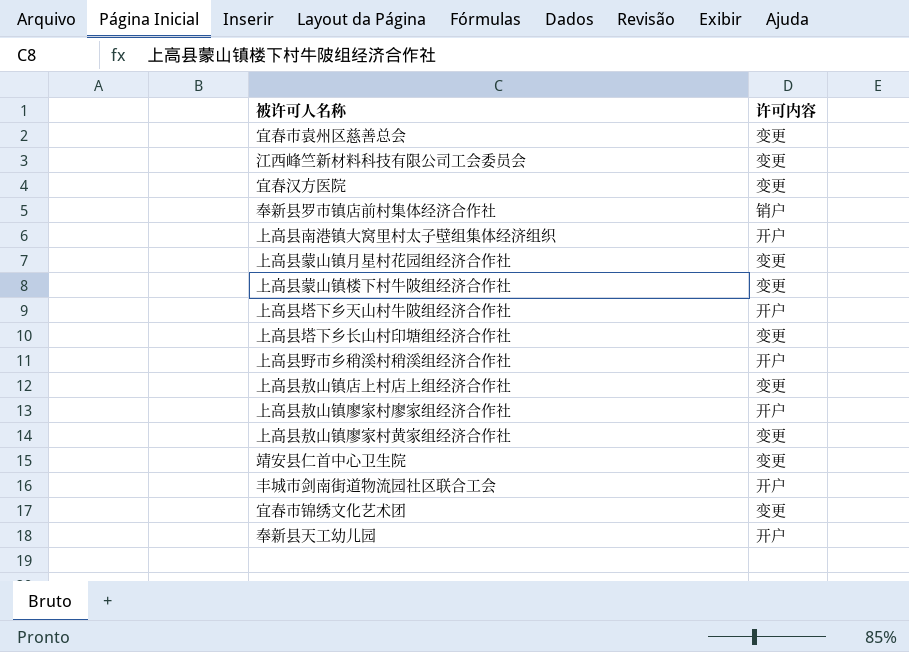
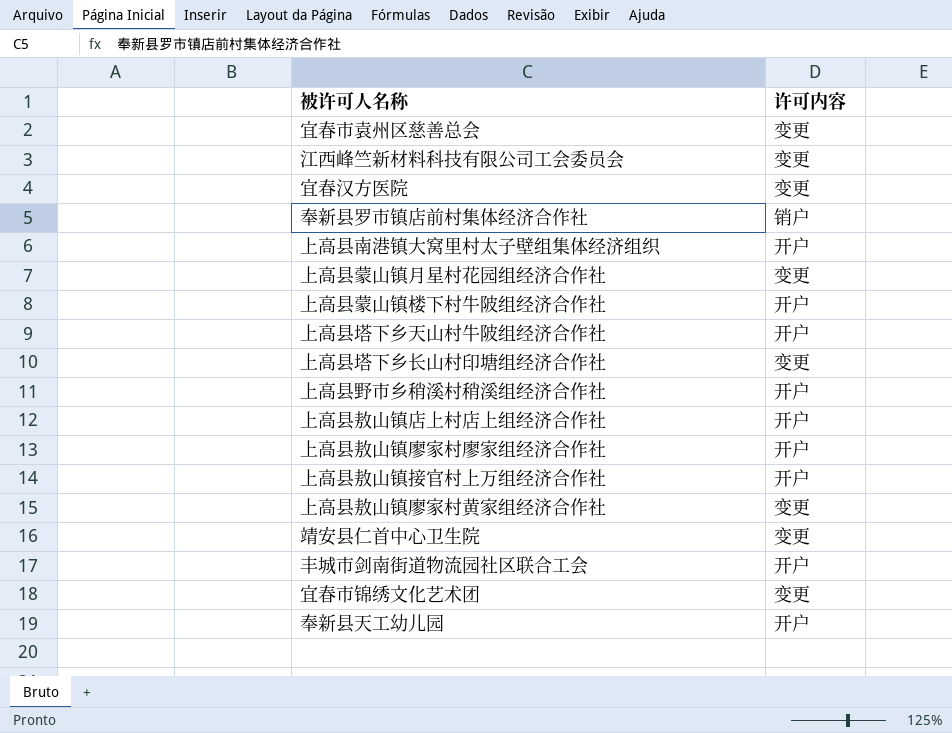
上高县蒙山镇楼下村牛陂组经济合作社 | 许可内容: 变更 -> 开户
上高县敖山镇店上村店上组经济合作社 | 许可内容: 变更 -> 开户
row 上高县敖山镇接官村上万组经济合作社: none -> 开户

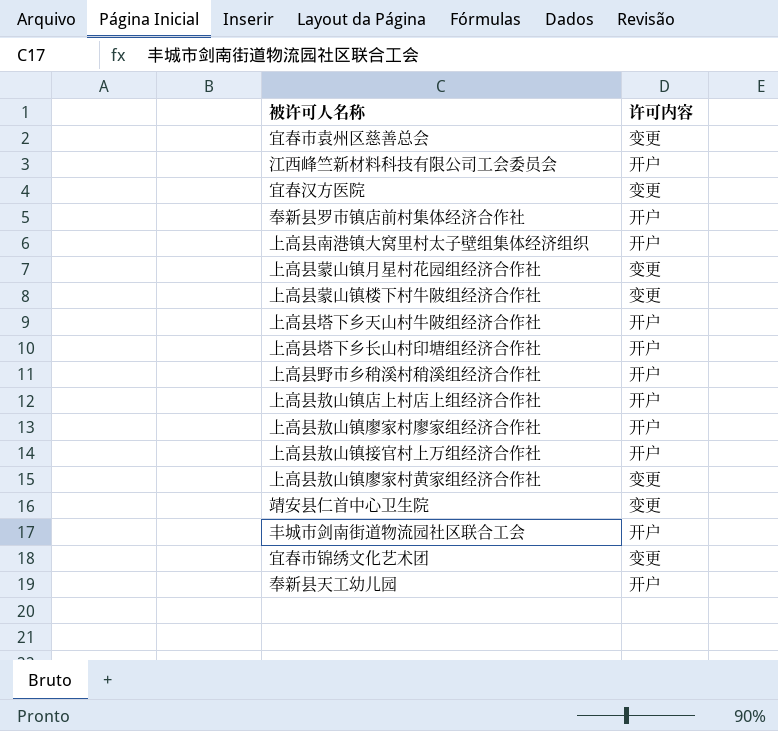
江西峰竺新材料科技有限公司工会委员会 | 许可内容: 变更 -> 开户
奉新县罗市镇店前村集体经济合作社 | 许可内容: 销户 -> 开户
上高县蒙山镇楼下村牛陂组经济合作社 | 许可内容: 开户 -> 变更
上高县塔下乡长山村印塘组经济合作社 | 许可内容: 变更 -> 开户

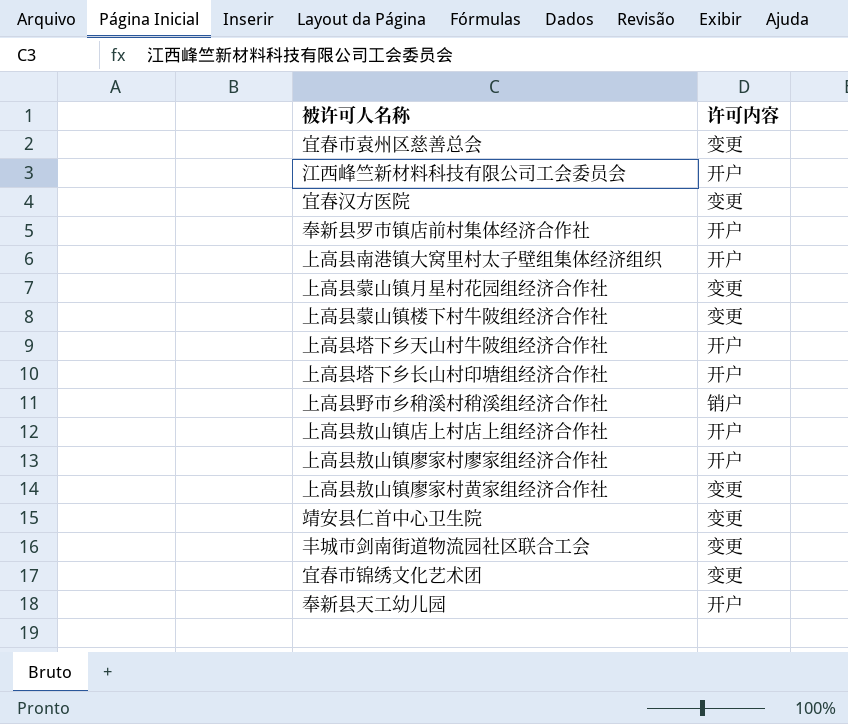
row 上高县敖山镇接官村上万组经济合作社: 开户 -> none
上高县野市乡稍溪村稍溪组经济合作社 | 许可内容: 开户 -> 销户
丰城市剑南街道物流园社区联合工会 | 许可内容: 开户 -> 变更

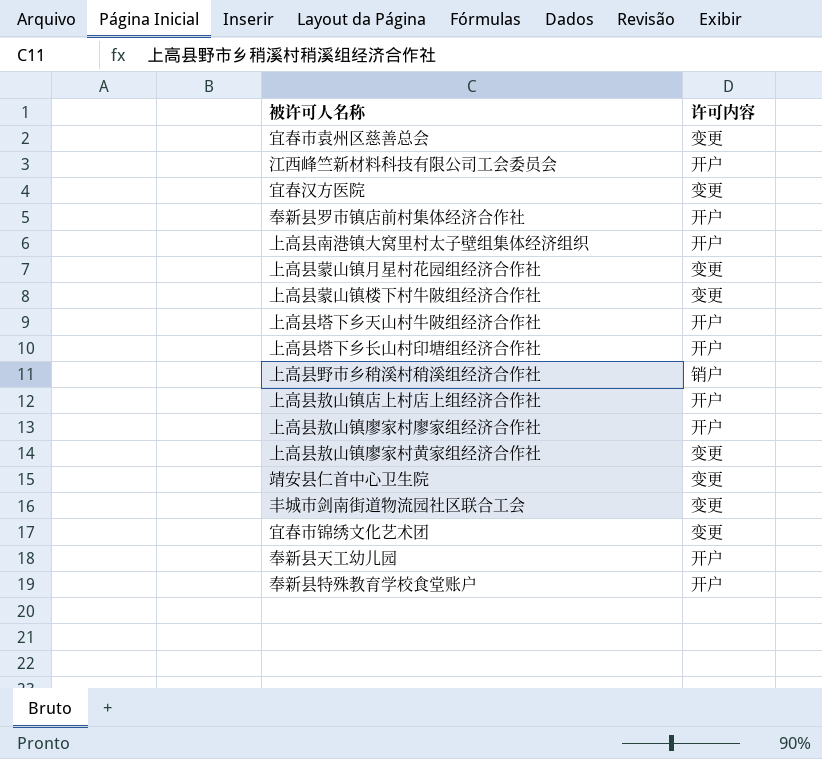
row 奉新县特殊教育学校食堂账户: none -> 开户

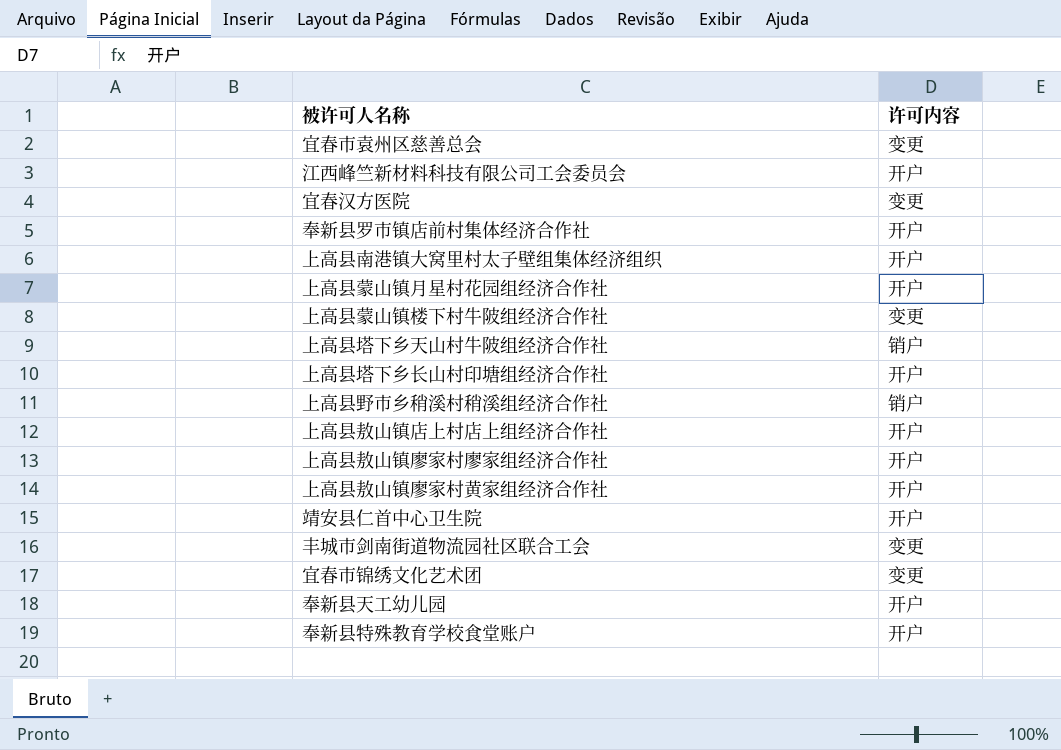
上高县蒙山镇月星村花园组经济合作社 | 许可内容: 变更 -> 开户
上高县塔下乡天山村牛陂组经济合作社 | 许可内容: 开户 -> 销户
上高县敖山镇廖家村黄家组经济合作社 | 许可内容: 变更 -> 开户
靖安县仁首中心卫生院 | 许可内容: 变更 -> 开户

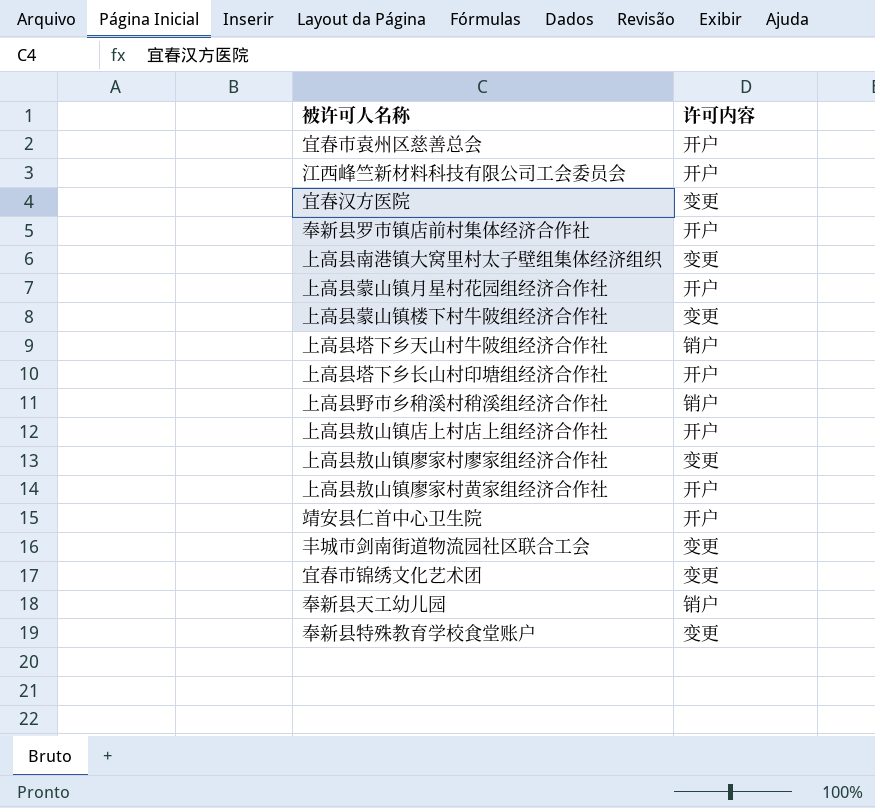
宜春市袁州区慈善总会 | 许可内容: 变更 -> 开户
上高县南港镇大窝里村太子壁组集体经济组织 | 许可内容: 开户 -> 变更
上高县敖山镇廖家村廖家组经济合作社 | 许可内容: 开户 -> 变更
奉新县天工幼儿园 | 许可内容: 开户 -> 销户
奉新县特殊教育学校食堂账户 | 许可内容: 开户 -> 变更

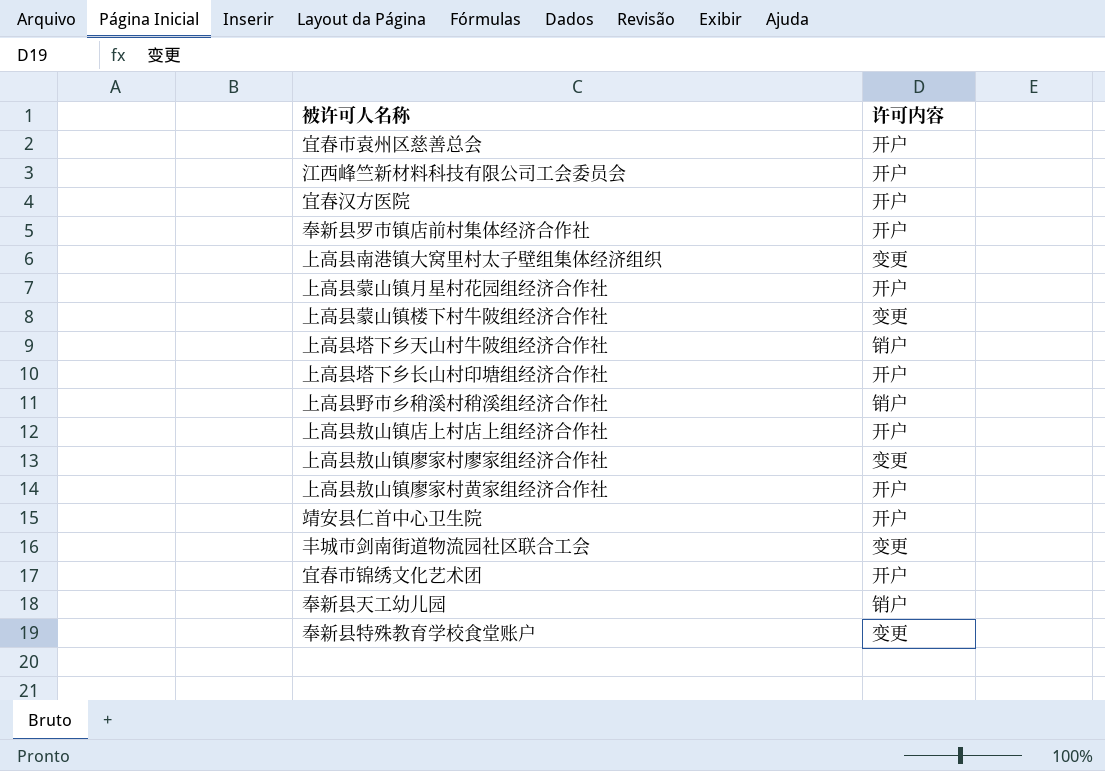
宜春汉方医院 | 许可内容: 变更 -> 开户
宜春市锦绣文化艺术团 | 许可内容: 变更 -> 开户

